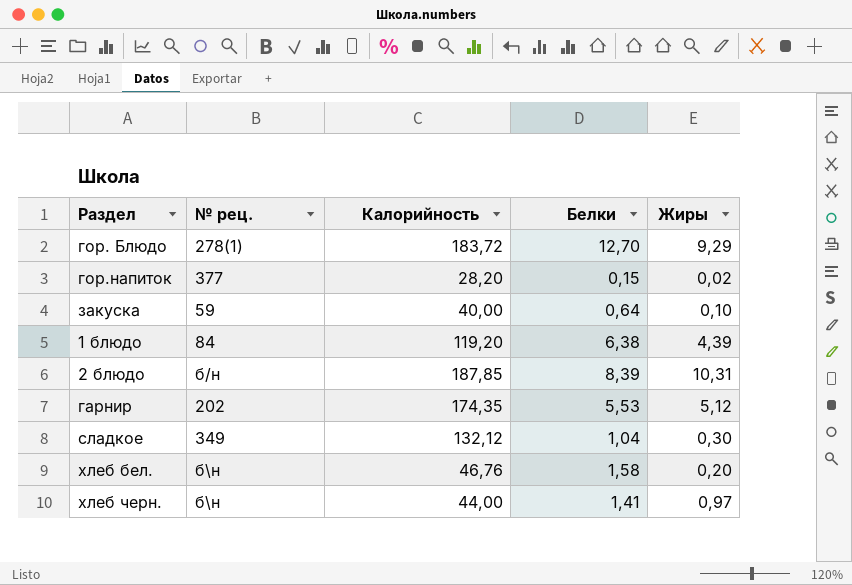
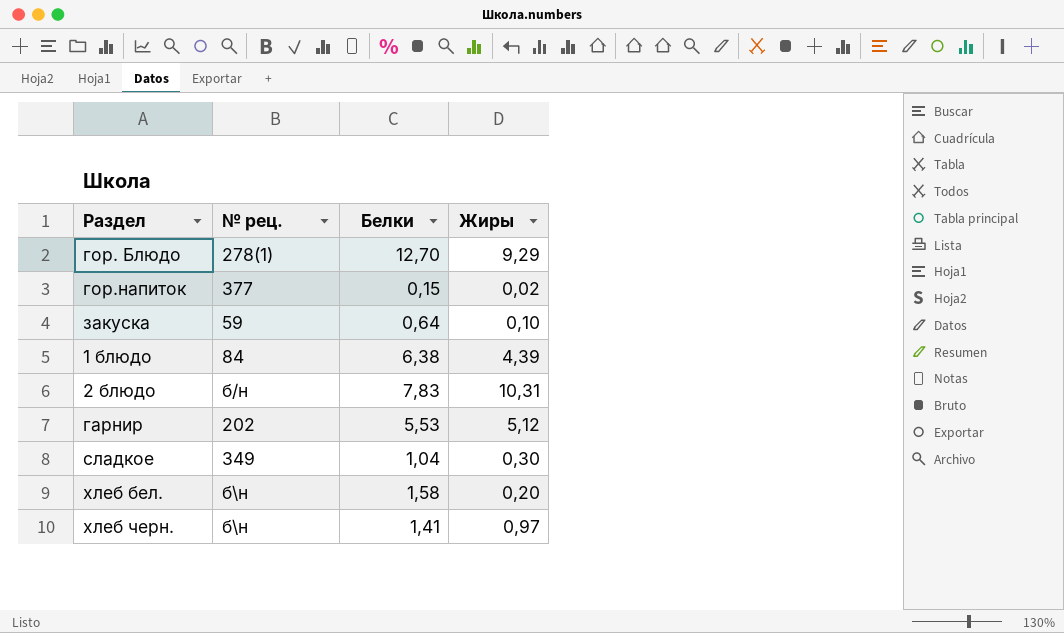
column Калорийность | position: 3 -> none
2 блюдо | Белки: 8,39 -> 7,83

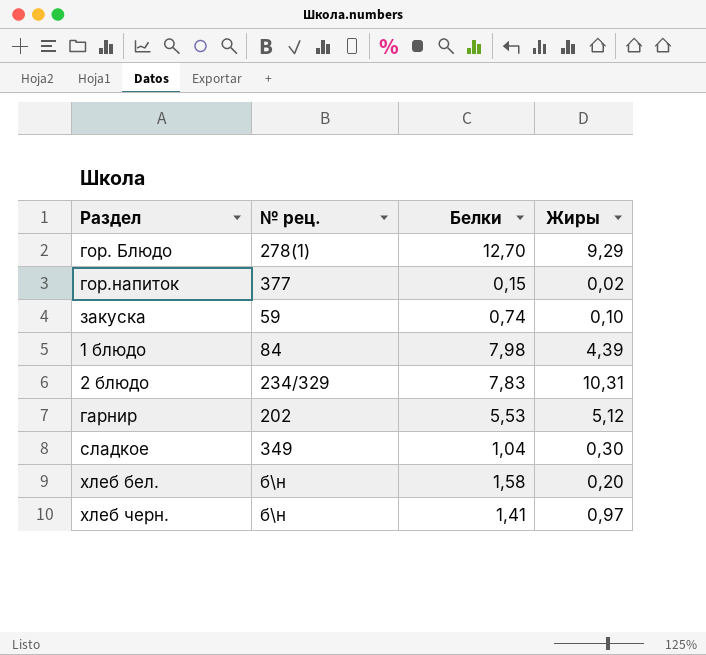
закуска | Белки: 0,64 -> 0,74
1 блюдо | Белки: 6,38 -> 7,98
2 блюдо | № рец.: б/н -> 234/329

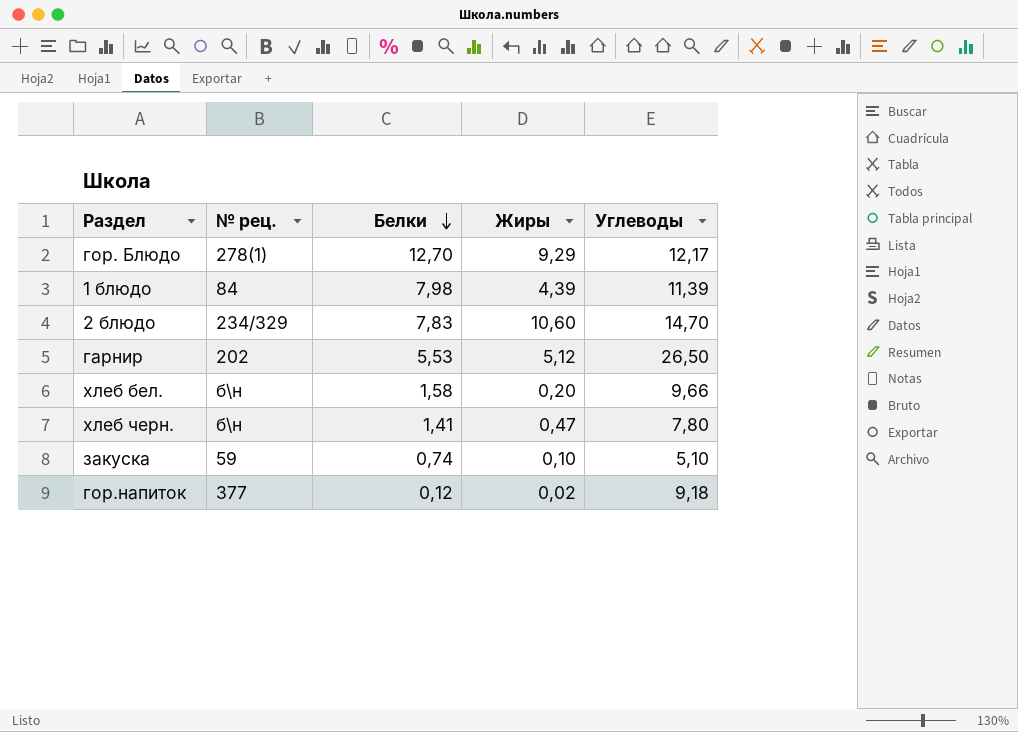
row order: none -> Белки descending
column Углеводы | position: none -> 5
row сладкое: 349 | 1,04 | 0,30 -> none
2 блюдо | Жиры: 10,31 -> 10,60
хлеб черн. | Жиры: 0,97 -> 0,47
гор.напиток | Белки: 0,15 -> 0,12

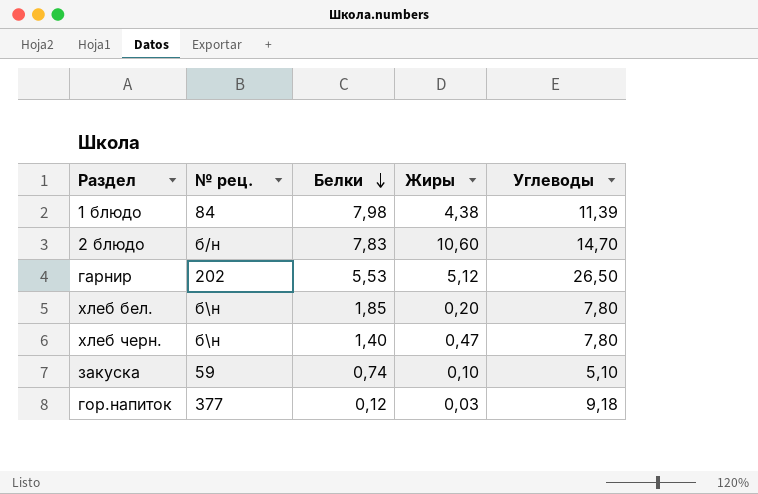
row гор. Блюдо: 278(1) | 12,70 | 9,29 | 12,17 -> none
1 блюдо | Жиры: 4,39 -> 4,38
2 блюдо | № рец.: 234/329 -> б/н
хлеб бел. | Белки: 1,58 -> 1,85
хлеб бел. | Углеводы: 9,66 -> 7,80
хлеб черн. | Белки: 1,41 -> 1,40
гор.напиток | Жиры: 0,02 -> 0,03

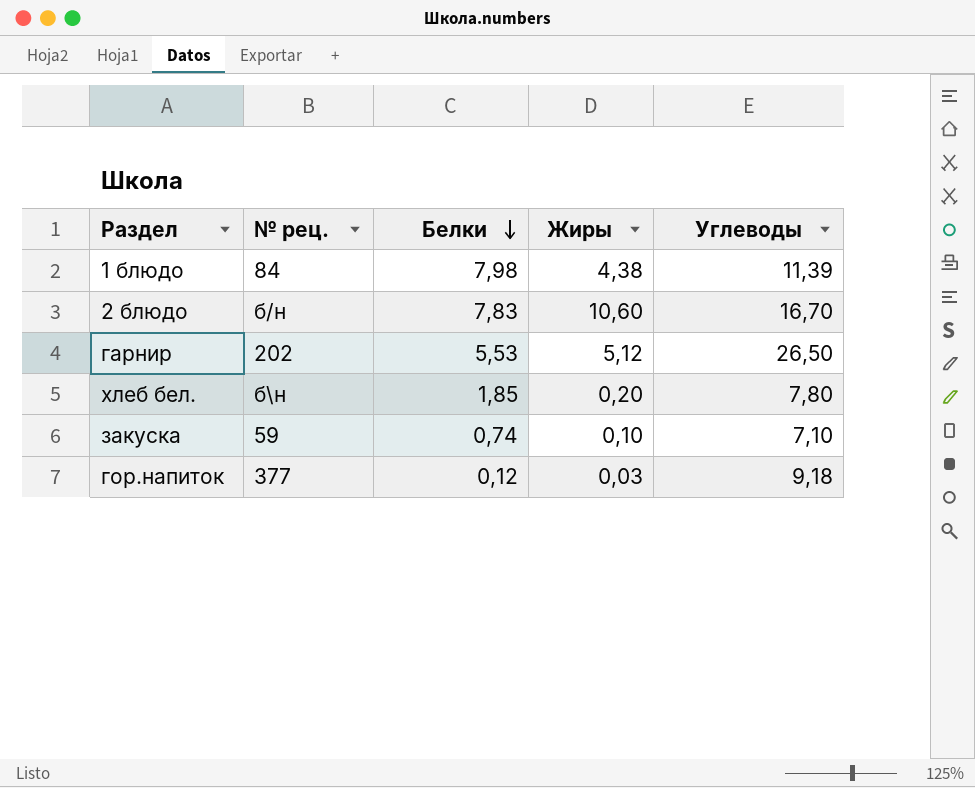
row хлеб черн.: б\н | 1,40 | 0,47 | 7,80 -> none
2 блюдо | Углеводы: 14,70 -> 16,70
закуска | Углеводы: 5,10 -> 7,10

